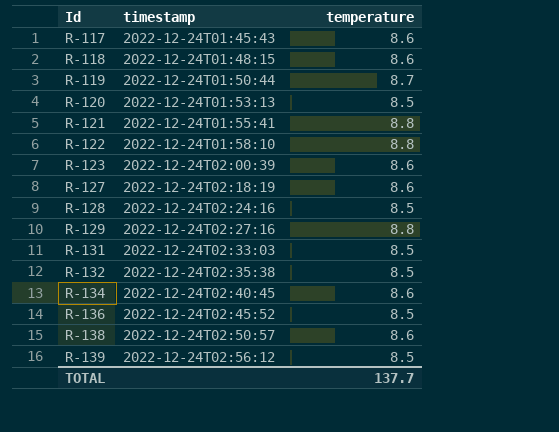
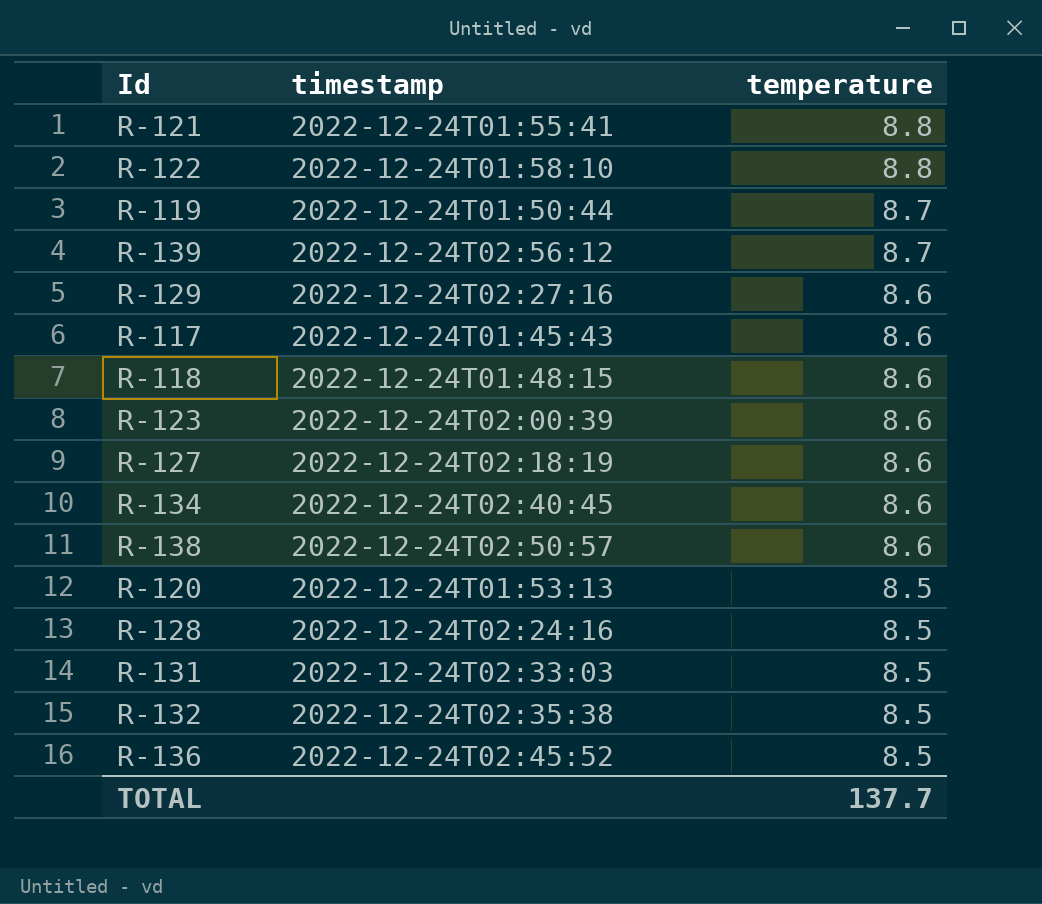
row order: Id ascending -> temperature descending
R-139 | temperature: 8.5 -> 8.7
R-129 | temperature: 8.8 -> 8.6

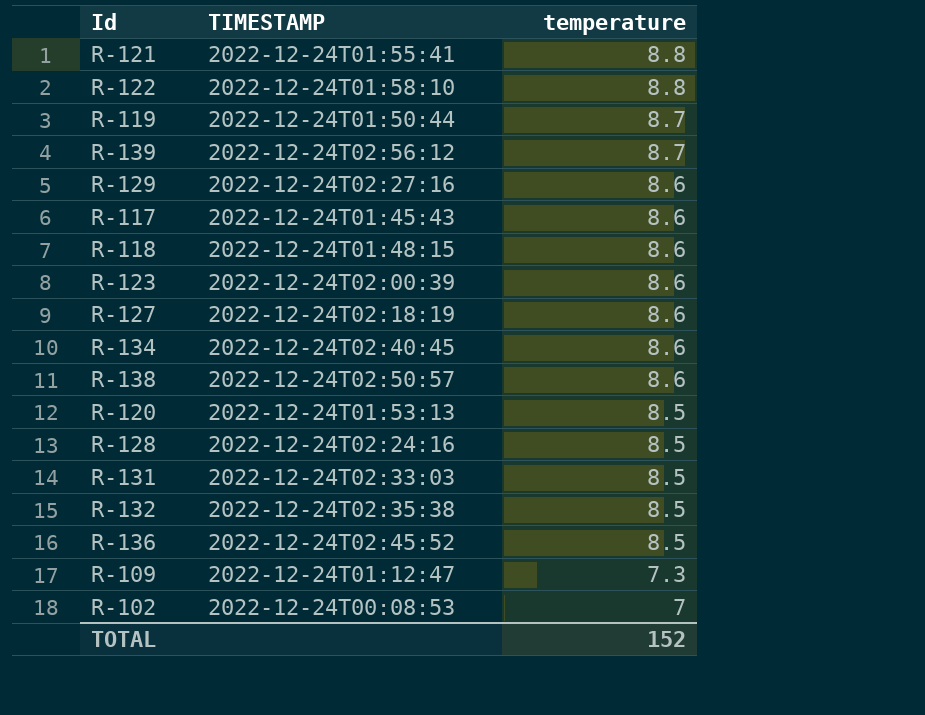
column name: timestamp -> TIMESTAMP
row R-109: none -> 2022-12-24T01:12:47 | 7.3
row R-102: none -> 2022-12-24T00:08:53 | 7
TOTAL | temperature: 137.7 -> 152

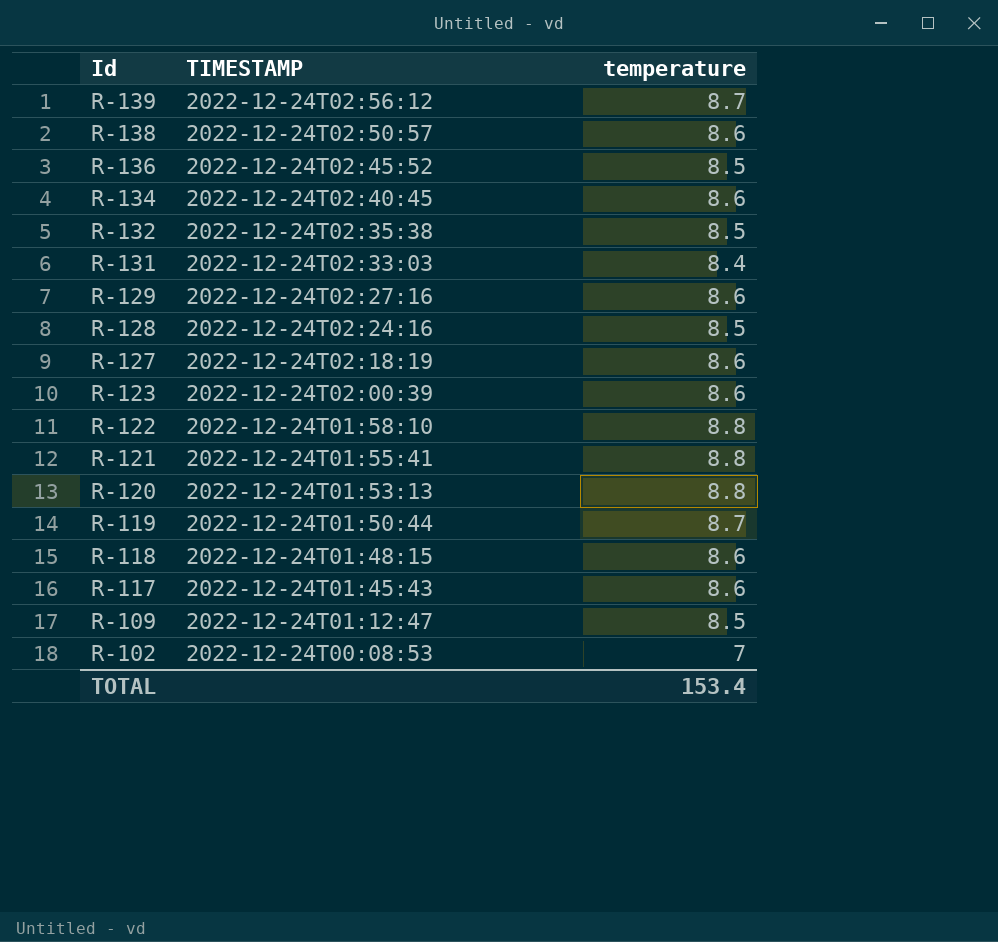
row order: temperature descending -> Id descending
R-131 | temperature: 8.5 -> 8.4
R-120 | temperature: 8.5 -> 8.8
R-109 | temperature: 7.3 -> 8.5
TOTAL | temperature: 152 -> 153.4

